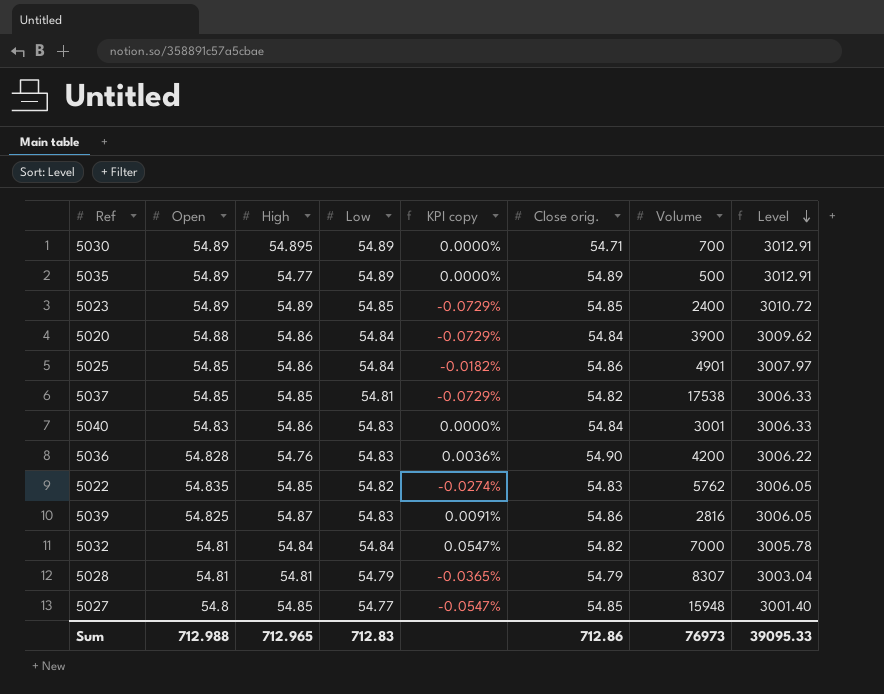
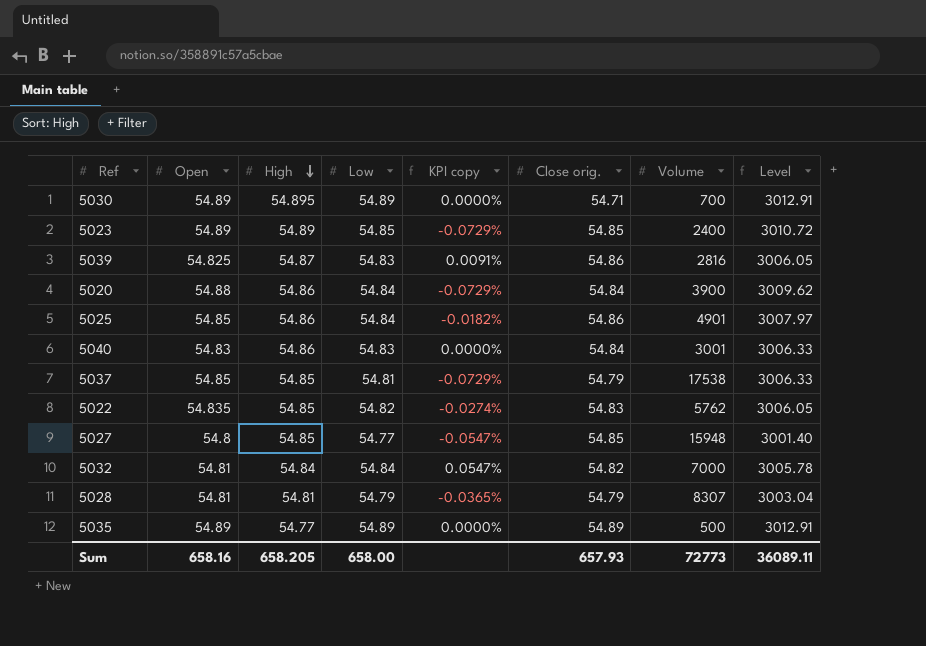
row order: Level descending -> High descending
row 5036: 54.828 | 54.76 | 54.83 | 0.0036% | 54.90 | 4200 | 3006.22 -> none
5037 | Close orig.: 54.82 -> 54.79
Sum | Open: 712.988 -> 658.16
Sum | High: 712.965 -> 658.205
Sum | Low: 712.83 -> 658.00
Sum | Close orig.: 712.86 -> 657.93
Sum | Volume: 76973 -> 72773
Sum | Level: 39095.33 -> 36089.11

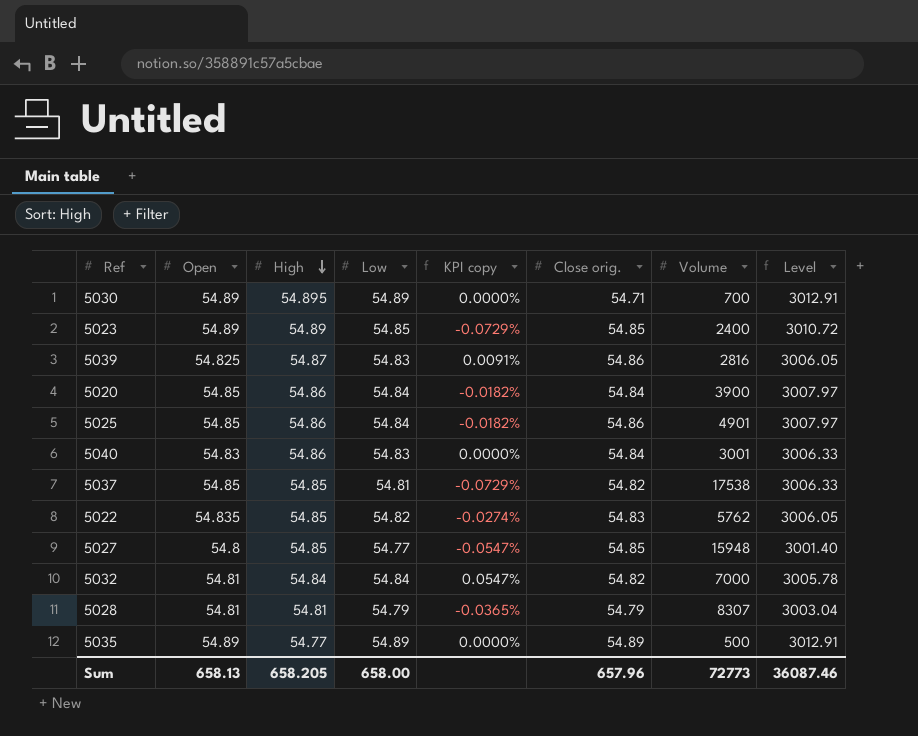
5020 | Open: 54.88 -> 54.85
5020 | KPI copy: -0.0729% -> -0.0182%
5020 | Level: 3009.62 -> 3007.97
5037 | Close orig.: 54.79 -> 54.82
Sum | Open: 658.16 -> 658.13
Sum | Close orig.: 657.93 -> 657.96
Sum | Level: 36089.11 -> 36087.46

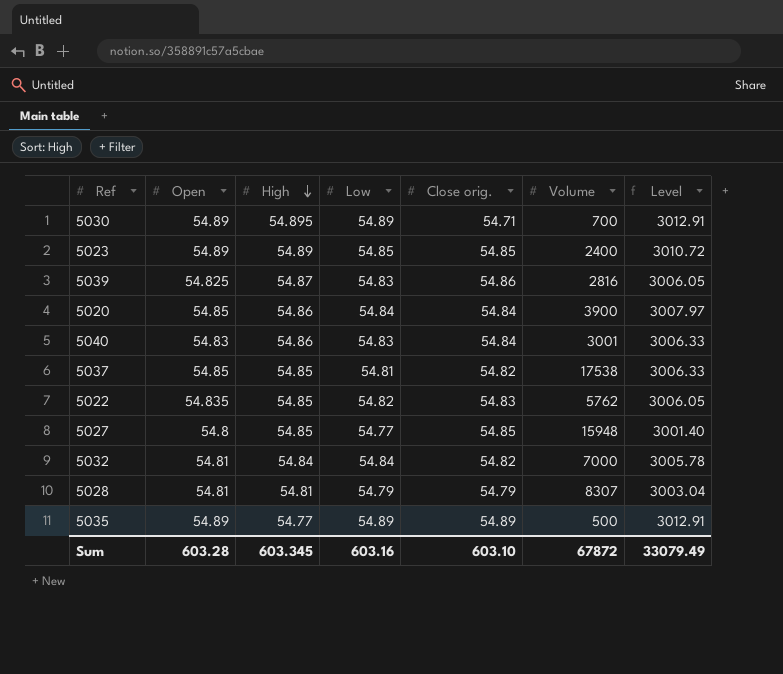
column KPI copy | formula: ([Low] - [Open]) / [Open] -> none
row 5025: 54.85 | 54.86 | 54.84 | -0.0182% | 54.86 | 4901 | 3007.97 -> none
Sum | Open: 658.13 -> 603.28
Sum | High: 658.205 -> 603.345
Sum | Low: 658.00 -> 603.16
Sum | Close orig.: 657.96 -> 603.10
Sum | Volume: 72773 -> 67872
Sum | Level: 36087.46 -> 33079.49

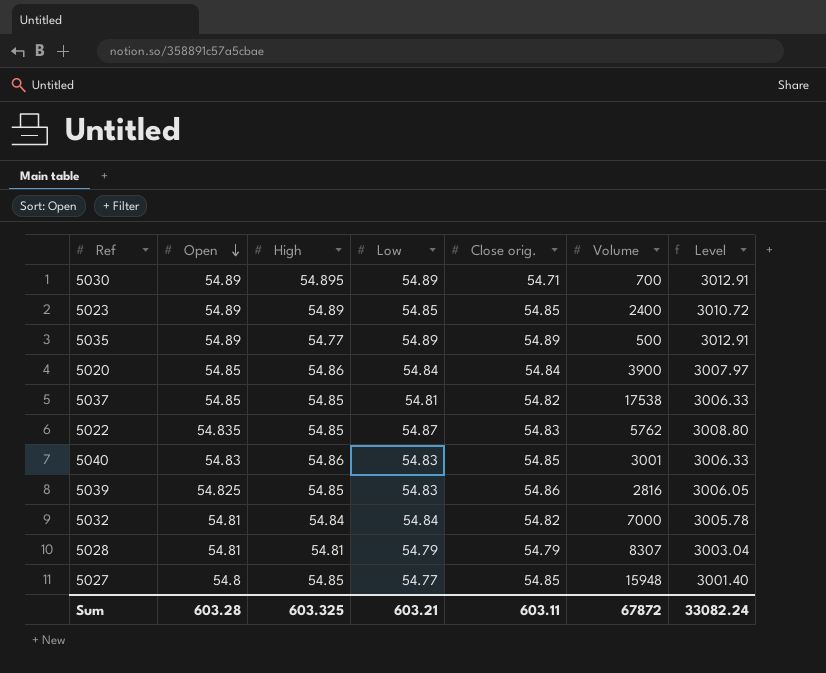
row order: High descending -> Open descending
5022 | Low: 54.82 -> 54.87
5022 | Level: 3006.05 -> 3008.80
5040 | Close orig.: 54.84 -> 54.85
5039 | High: 54.87 -> 54.85
Sum | High: 603.345 -> 603.325
Sum | Low: 603.16 -> 603.21
Sum | Close orig.: 603.10 -> 603.11
Sum | Level: 33079.49 -> 33082.24

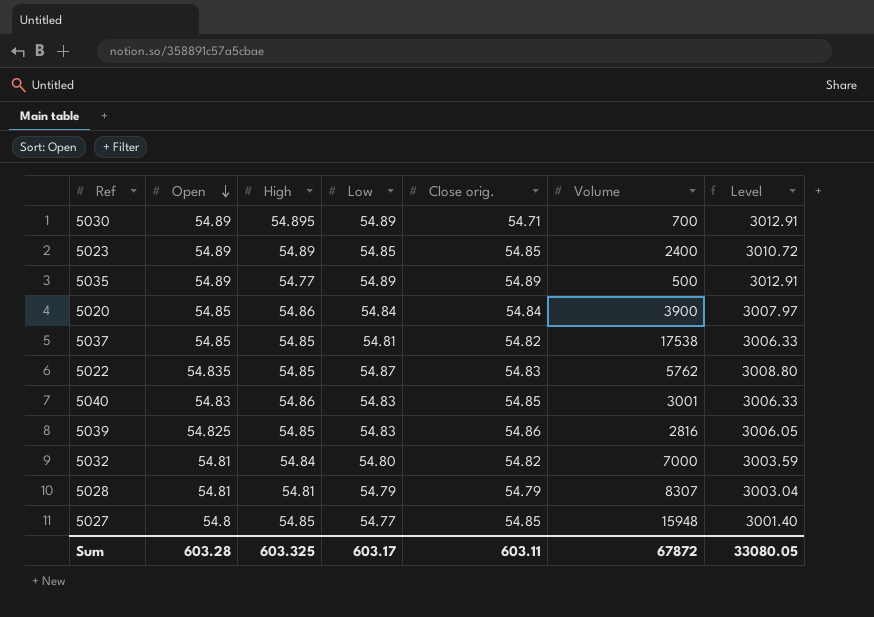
5032 | Low: 54.84 -> 54.80
5032 | Level: 3005.78 -> 3003.59
Sum | Low: 603.21 -> 603.17
Sum | Level: 33082.24 -> 33080.05

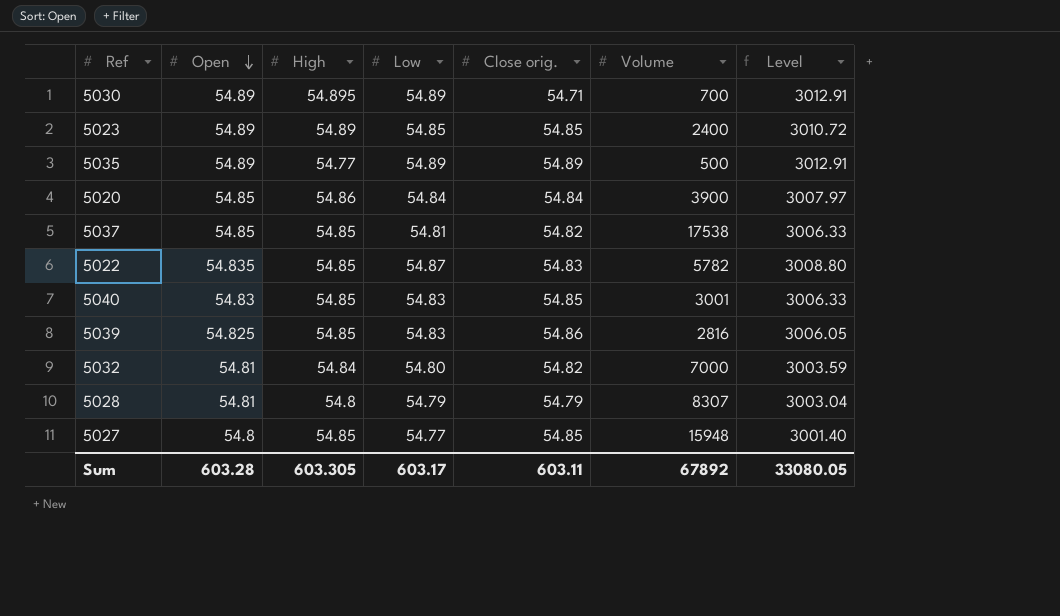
5022 | Volume: 5762 -> 5782
5040 | High: 54.86 -> 54.85
5028 | High: 54.81 -> 54.8
Sum | High: 603.325 -> 603.305
Sum | Volume: 67872 -> 67892

